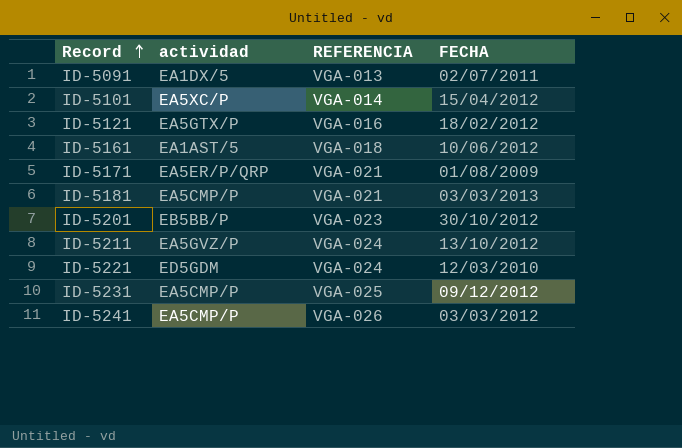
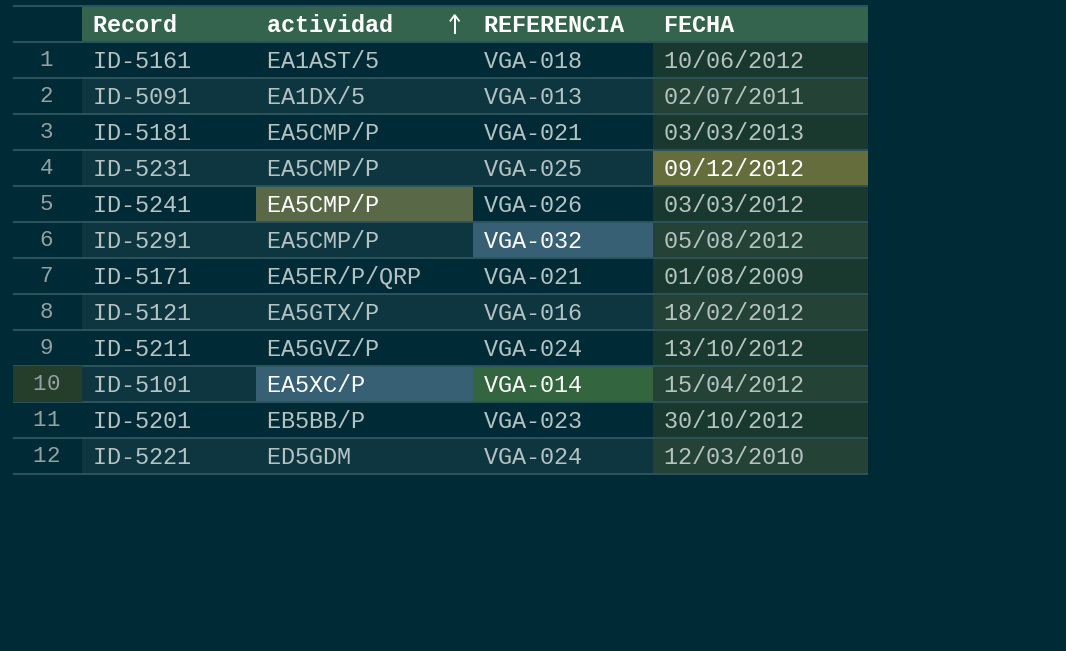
row order: Record ascending -> actividad ascending
row ID-5291: none -> EA5CMP/P | VGA-032 | 05/08/2012

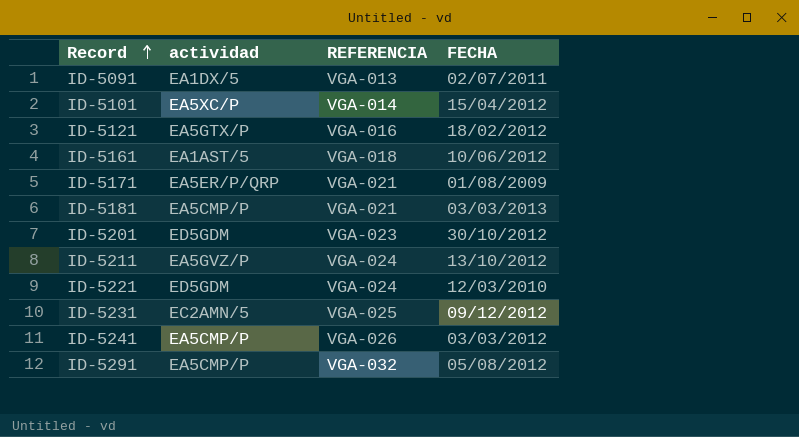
row order: actividad ascending -> Record ascending
ID-5201 | actividad: EB5BB/P -> ED5GDM
ID-5231 | actividad: EA5CMP/P -> EC2AMN/5

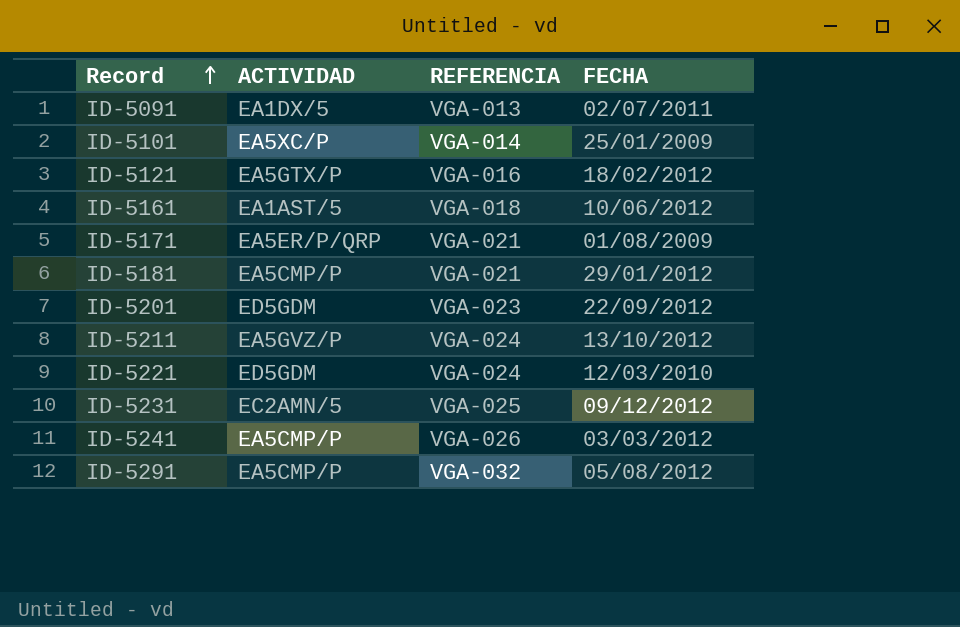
column name: actividad -> ACTIVIDAD
ID-5101 | FECHA: 15/04/2012 -> 25/01/2009
ID-5181 | FECHA: 03/03/2013 -> 29/01/2012
ID-5201 | FECHA: 30/10/2012 -> 22/09/2012

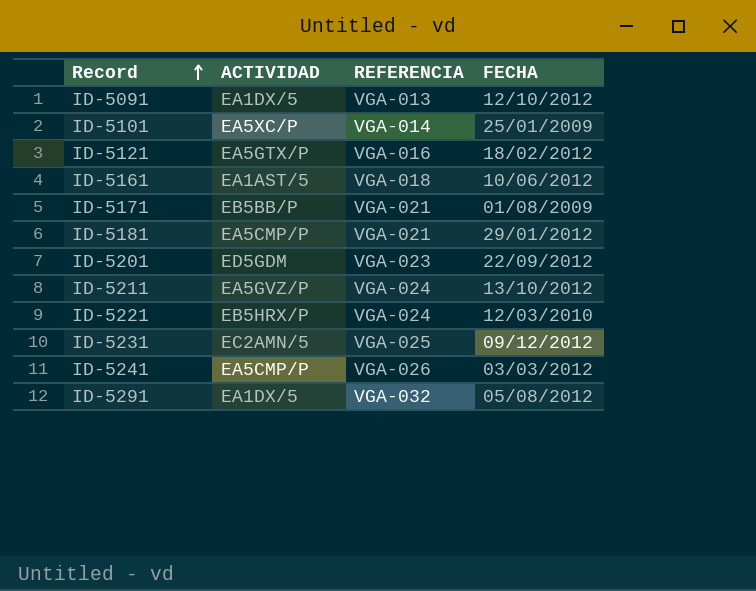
ID-5091 | FECHA: 02/07/2011 -> 12/10/2012
ID-5171 | ACTIVIDAD: EA5ER/P/QRP -> EB5BB/P
ID-5221 | ACTIVIDAD: ED5GDM -> EB5HRX/P
ID-5291 | ACTIVIDAD: EA5CMP/P -> EA1DX/5

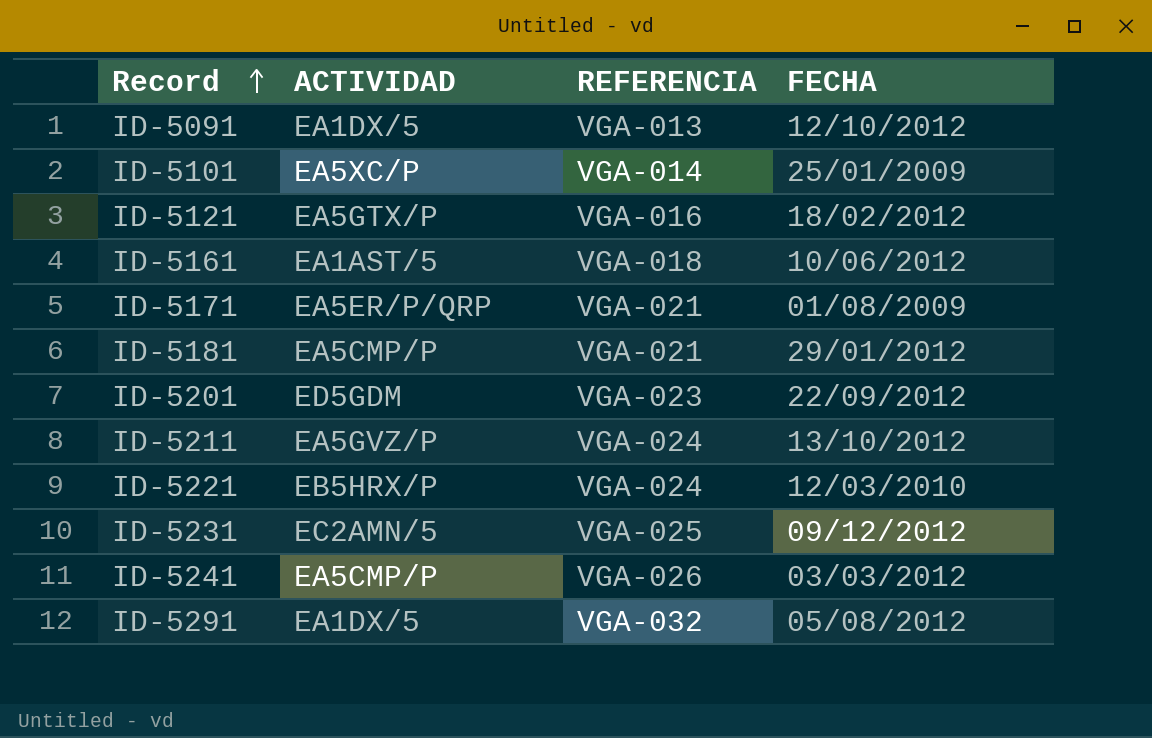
ID-5171 | ACTIVIDAD: EB5BB/P -> EA5ER/P/QRP

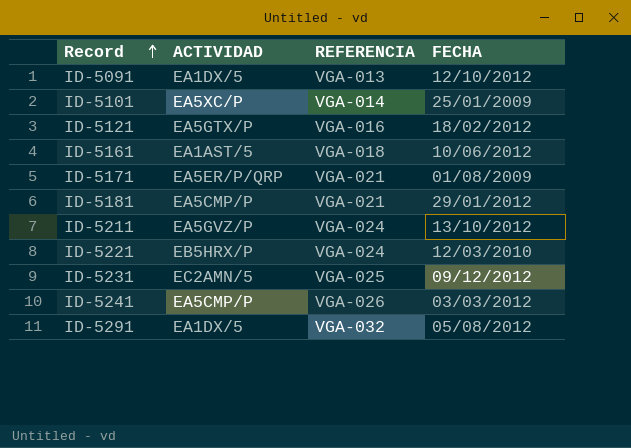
row ID-5201: ED5GDM | VGA-023 | 22/09/2012 -> none

